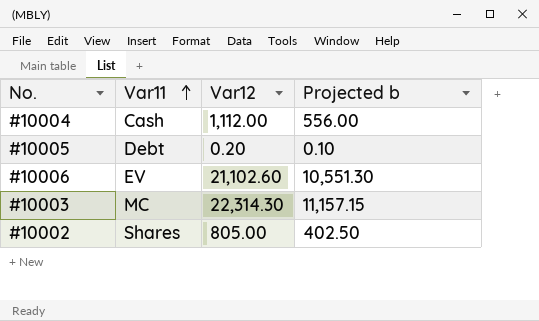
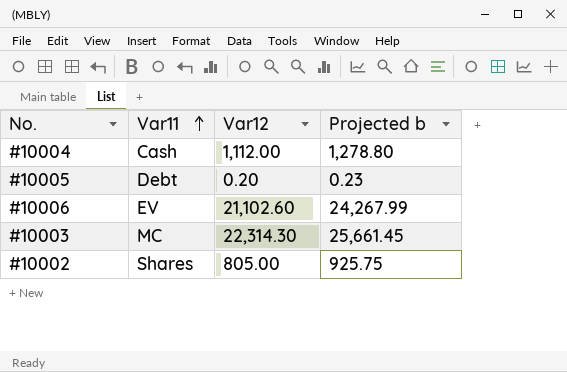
column Projected b | formula: [Var12] * 0.5 -> [Var12] * 1.15

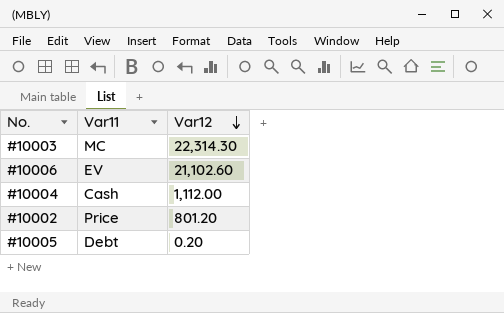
row order: Var11 ascending -> Var12 descending
column Projected b | formula: [Var12] * 1.15 -> none
#10002 | Var11: Shares -> Price
#10002 | Var12: 805.00 -> 801.20

